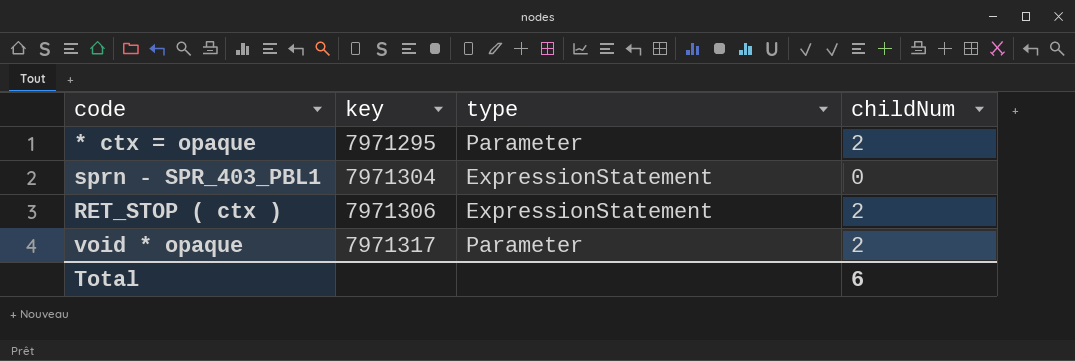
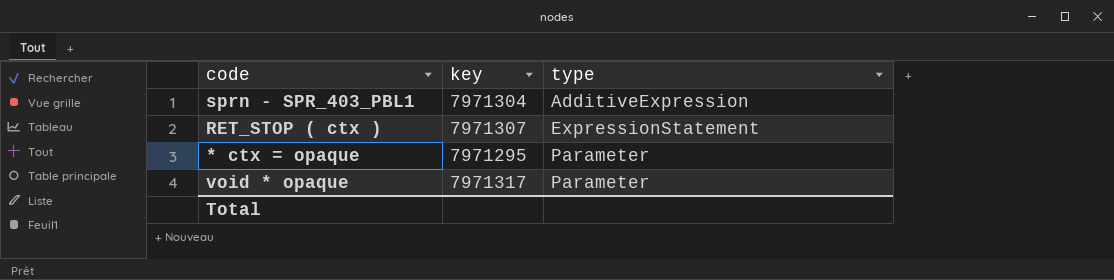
row order: key ascending -> type ascending
column childNum | position: 4 -> none
sprn - SPR_403_PBL1 | type: ExpressionStatement -> AdditiveExpression
RET_STOP ( ctx ) | key: 7971306 -> 7971307

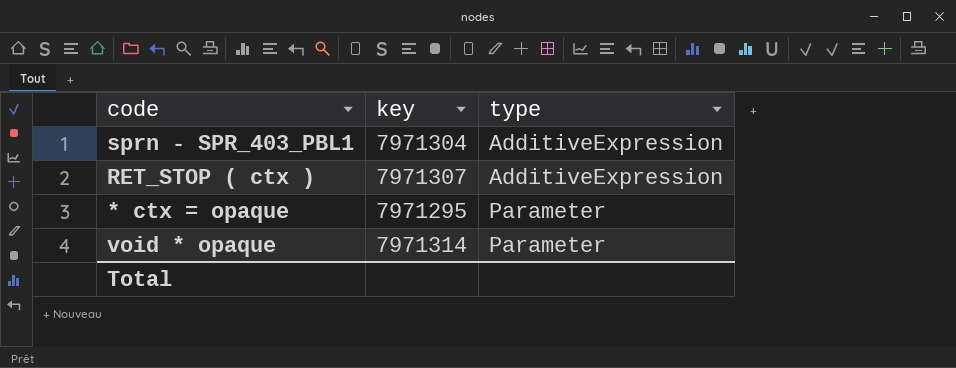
RET_STOP ( ctx ) | type: ExpressionStatement -> AdditiveExpression
void * opaque | key: 7971317 -> 7971314

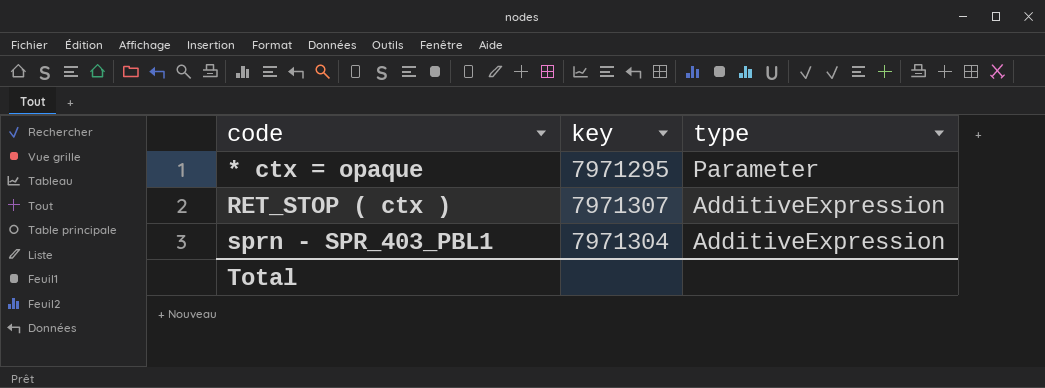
row order: type ascending -> code ascending
row void * opaque: 7971314 | Parameter -> none

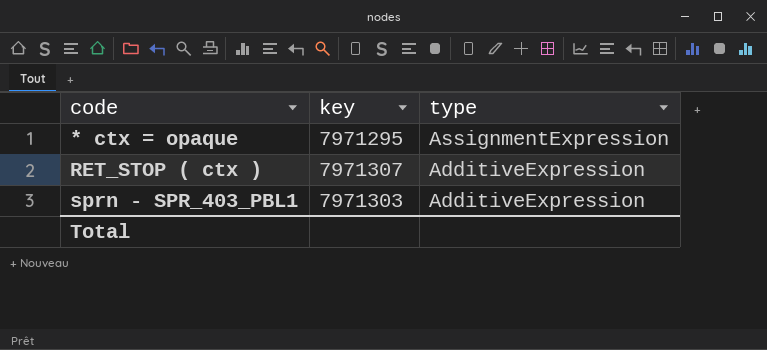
* ctx = opaque | type: Parameter -> AssignmentExpression
sprn - SPR_403_PBL1 | key: 7971304 -> 7971303

